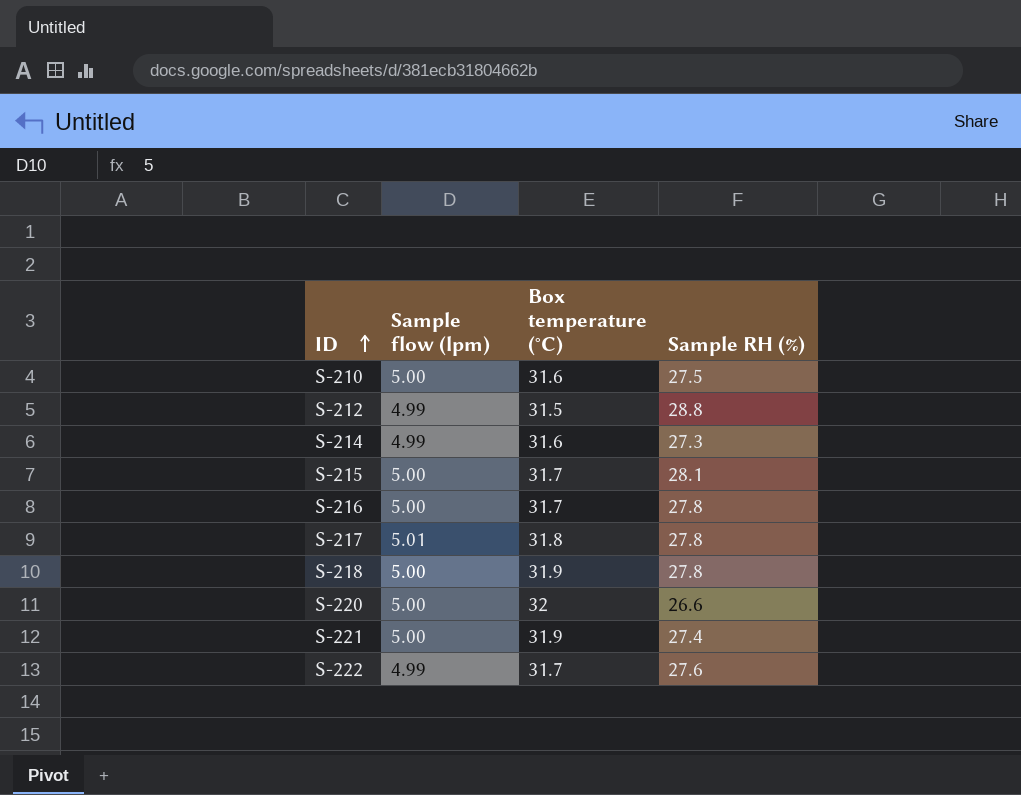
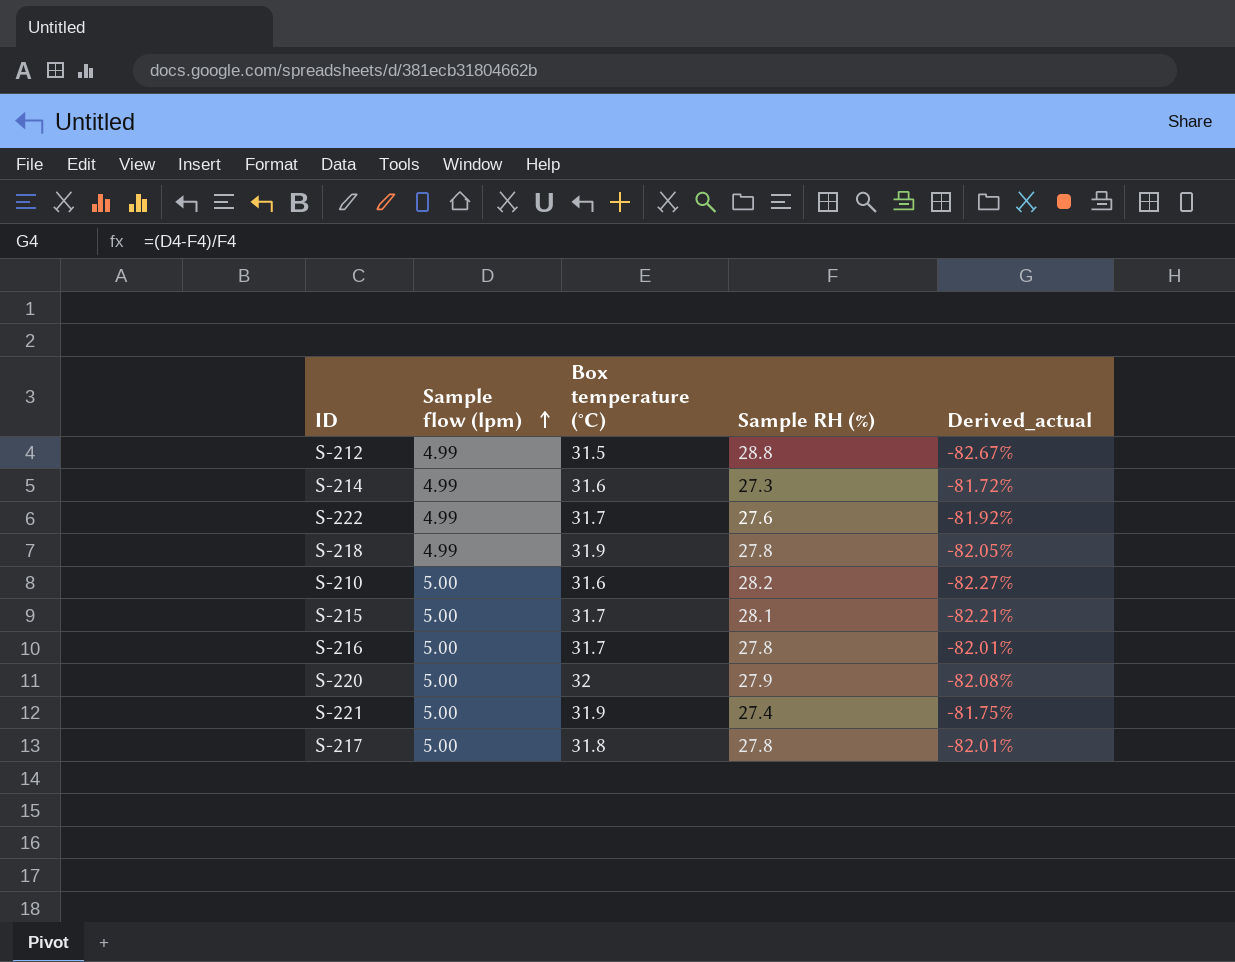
row order: ID ascending -> Sample flow (lpm) ascending
column Derived_actual | formula: none -> ([Sample flow (lpm)] - [Sample RH (%)]) / [Sample RH (%)]
S-218 | Sample flow (lpm): 5.00 -> 4.99
S-210 | Sample RH (%): 27.5 -> 28.2
S-220 | Sample RH (%): 26.6 -> 27.9
S-217 | Sample flow (lpm): 5.01 -> 5.00

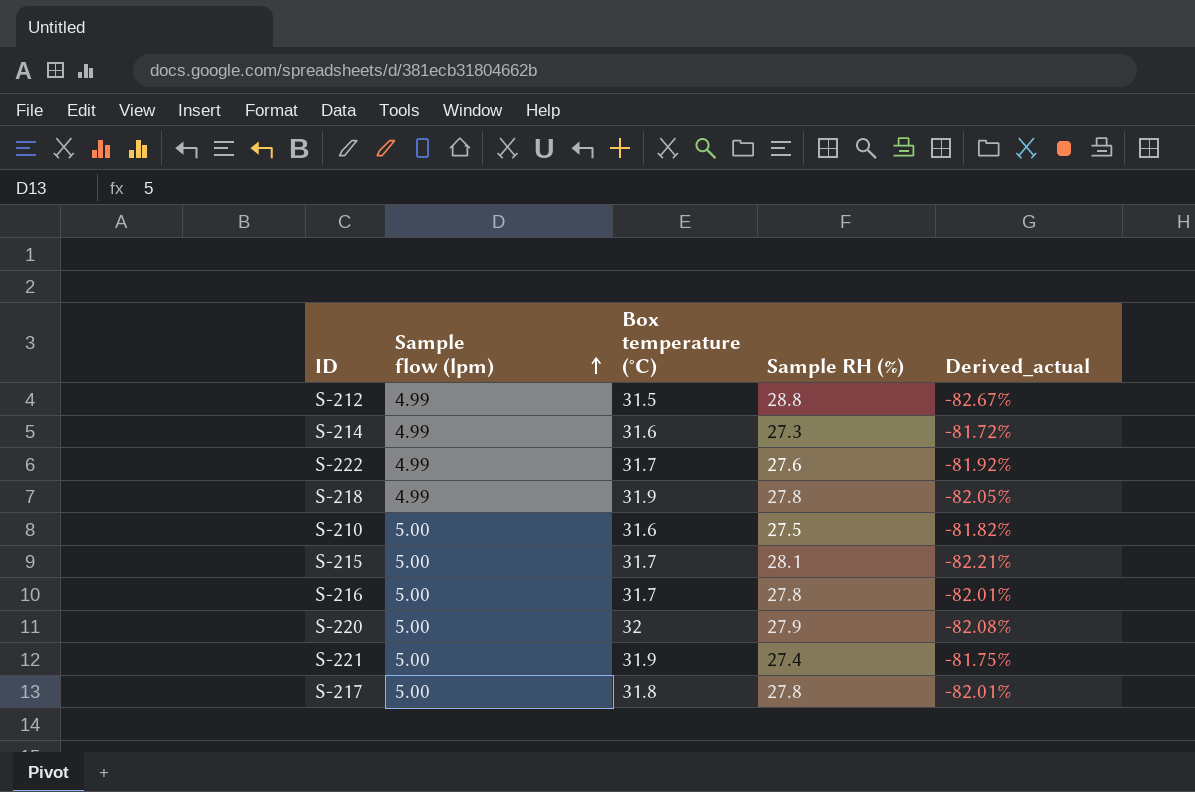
S-210 | Sample RH (%): 28.2 -> 27.5
S-210 | Derived_actual: -82.27% -> -81.82%

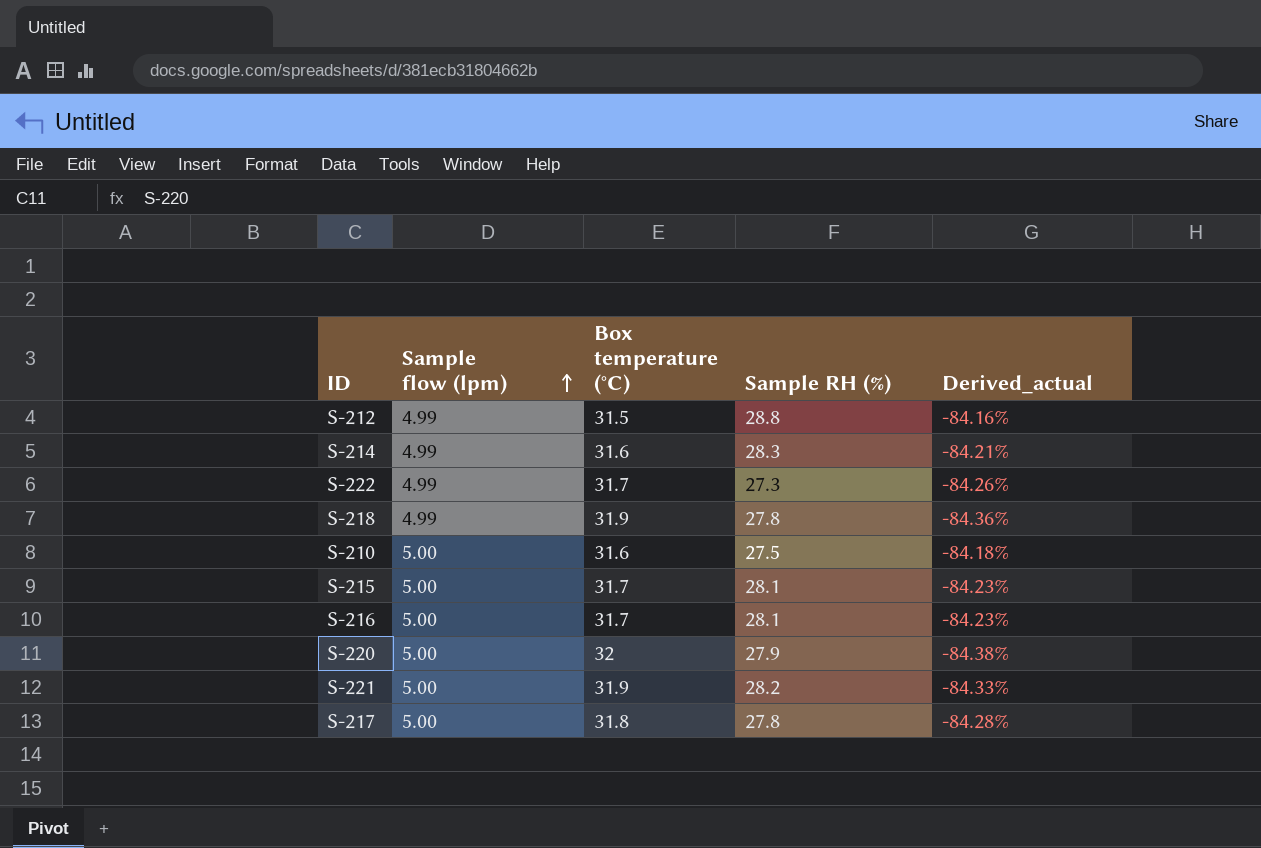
column Derived_actual | formula: ([Sample flow (lpm)] - [Sample RH (%)]) / [Sample RH (%)] -> ([Sample flow (lpm)] - [Box temperature (°C)]) / [Box temperature (°C)]
S-214 | Sample RH (%): 27.3 -> 28.3
S-222 | Sample RH (%): 27.6 -> 27.3
S-216 | Sample RH (%): 27.8 -> 28.1
S-221 | Sample RH (%): 27.4 -> 28.2

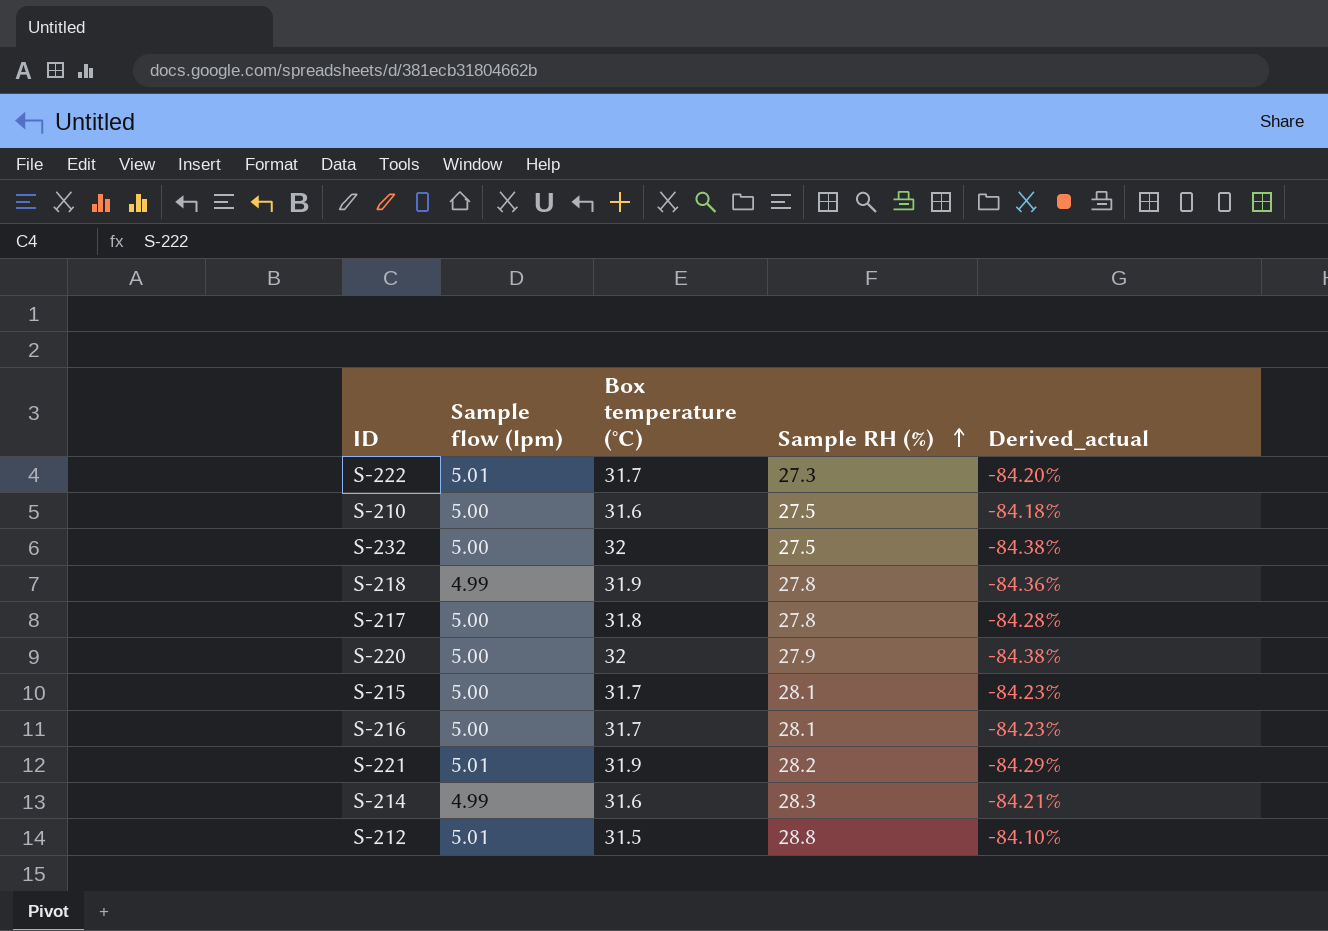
row order: Sample flow (lpm) ascending -> Sample RH (%) ascending
S-222 | Sample flow (lpm): 4.99 -> 5.01
S-222 | Derived_actual: -84.26% -> -84.20%
row S-232: none -> 5.00 | 32 | 27.5 | -84.38%
S-221 | Sample flow (lpm): 5.00 -> 5.01
S-221 | Derived_actual: -84.33% -> -84.29%
S-212 | Sample flow (lpm): 4.99 -> 5.01
S-212 | Derived_actual: -84.16% -> -84.10%

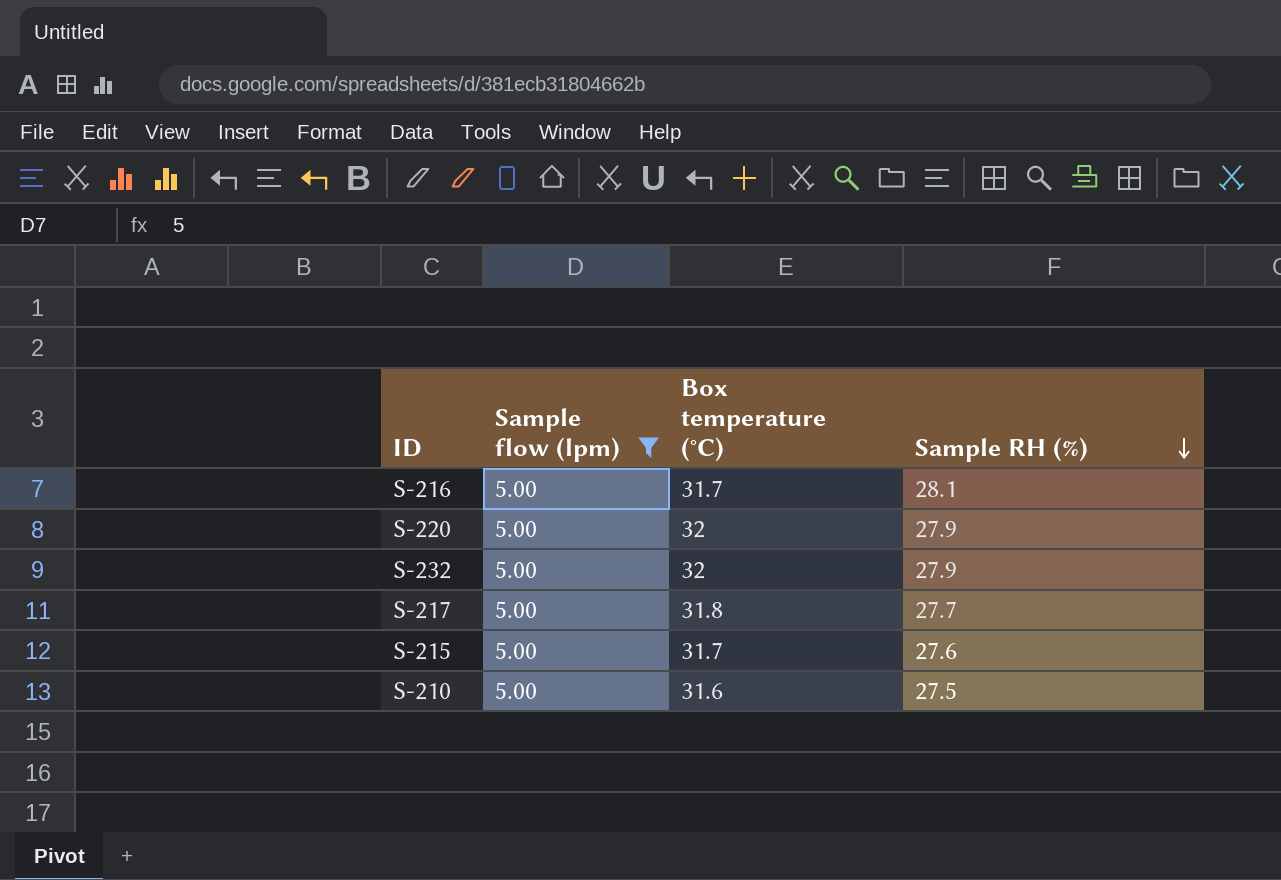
filter: none -> Sample flow (lpm) = 5.00
row order: Sample RH (%) ascending -> Sample RH (%) descending
column Derived_actual | formula: ([Sample flow (lpm)] - [Box temperature (°C)]) / [Box temperature (°C)] -> none
S-232 | Sample RH (%): 27.5 -> 27.9
S-217 | Sample RH (%): 27.8 -> 27.7
S-215 | Sample RH (%): 28.1 -> 27.6

